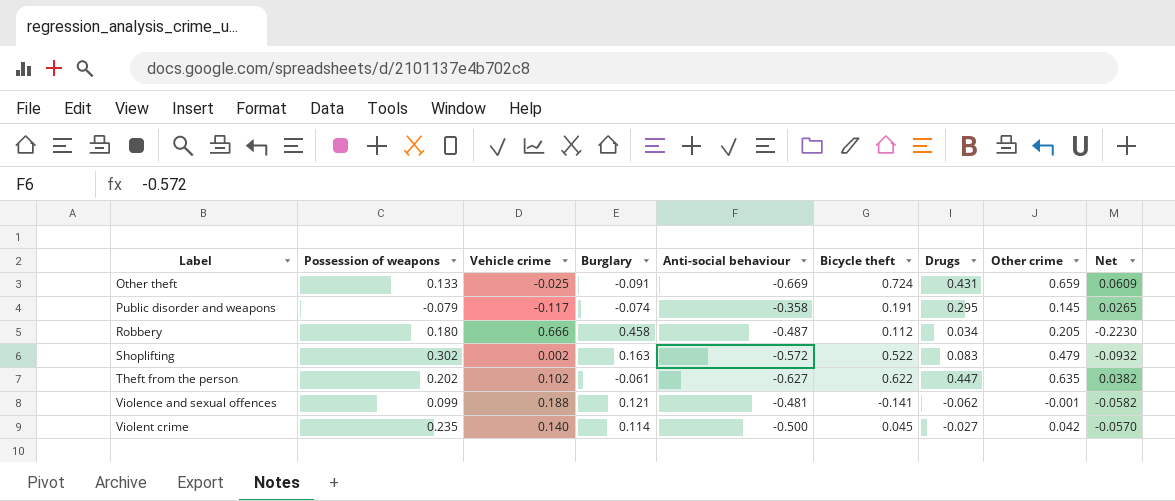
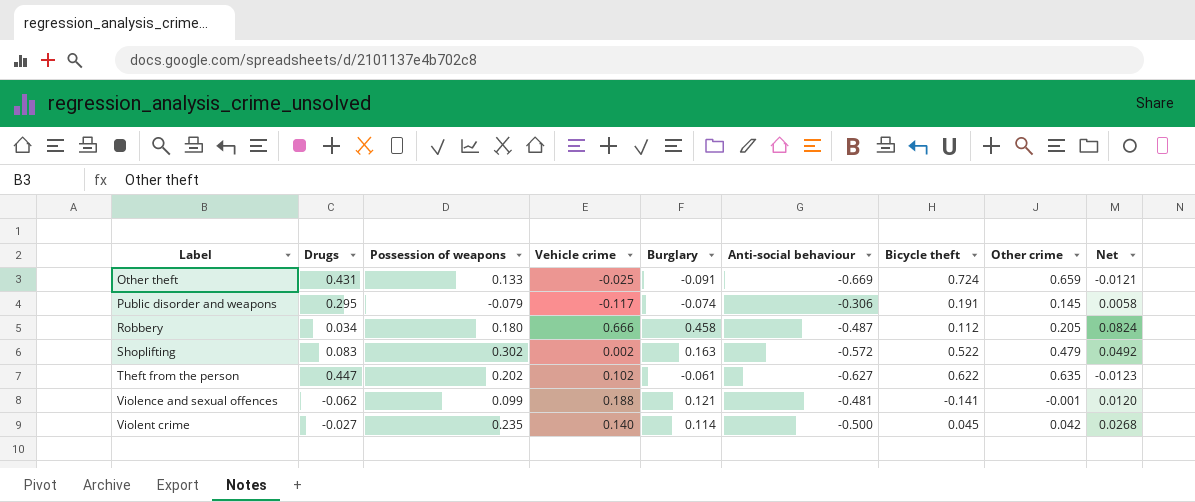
column Drugs | position: 7 -> 2
column Net | formula: [Burglary] * [Anti-social behaviour] -> [Possession of weapons] * [Burglary]
Public disorder and weapons | Anti-social behaviour: -0.358 -> -0.306

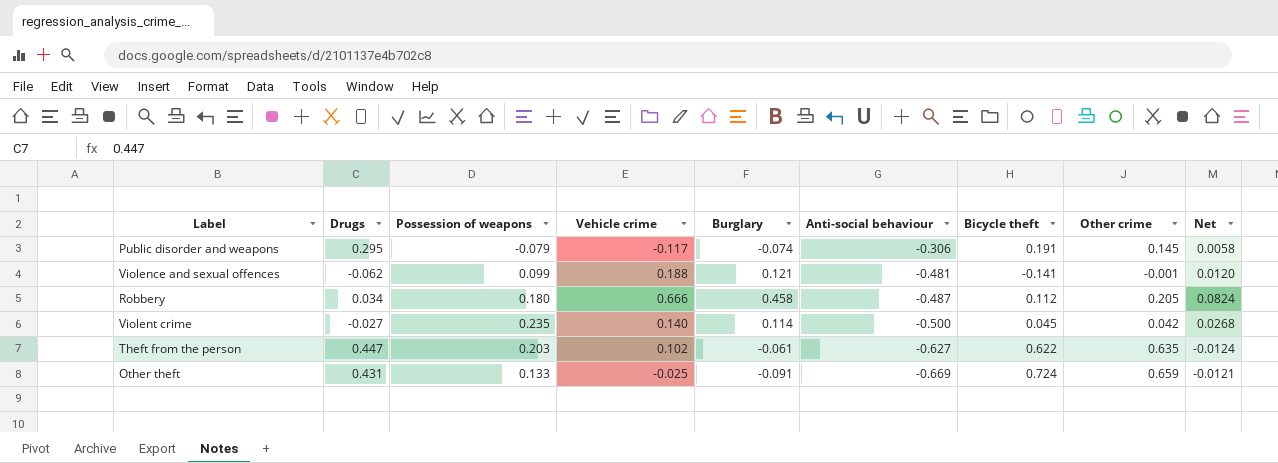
row order: Label ascending -> Anti-social behaviour descending
row Shoplifting: 0.083 | 0.302 | 0.002 | 0.163 | -0.572 | 0.522 | 0.479 | 0.0492 -> none
Theft from the person | Possession of weapons: 0.202 -> 0.203
Theft from the person | Net: -0.0123 -> -0.0124

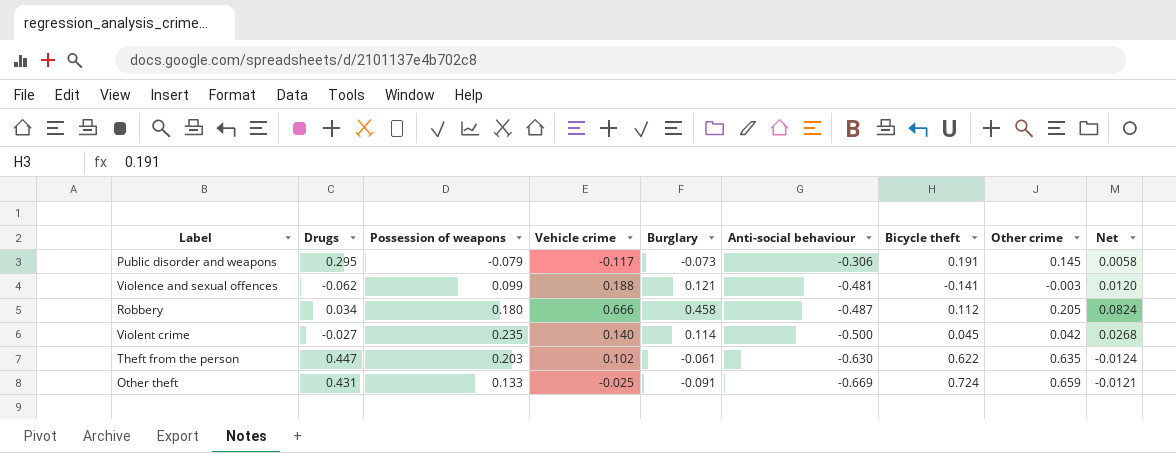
Public disorder and weapons | Burglary: -0.074 -> -0.073
Violence and sexual offences | Other crime: -0.001 -> -0.003
Theft from the person | Anti-social behaviour: -0.627 -> -0.630

